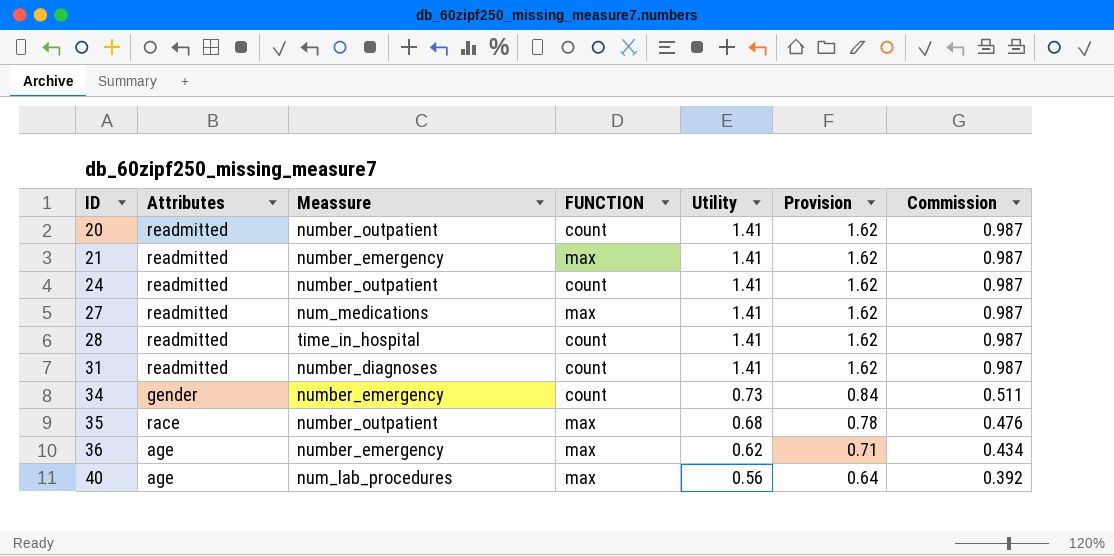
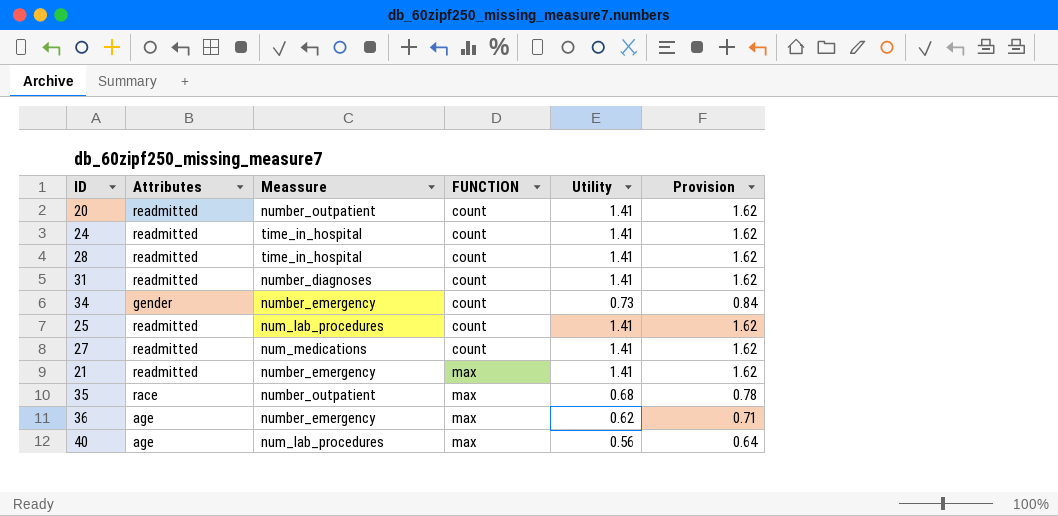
row order: ID ascending -> FUNCTION ascending
column Commission | formula: [Utility] * 0.7 -> none
24 | Meassure: number_outpatient -> time_in_hospital
row 25: none -> readmitted | num_lab_procedures | count | 1.41 | 1.62
27 | FUNCTION: max -> count

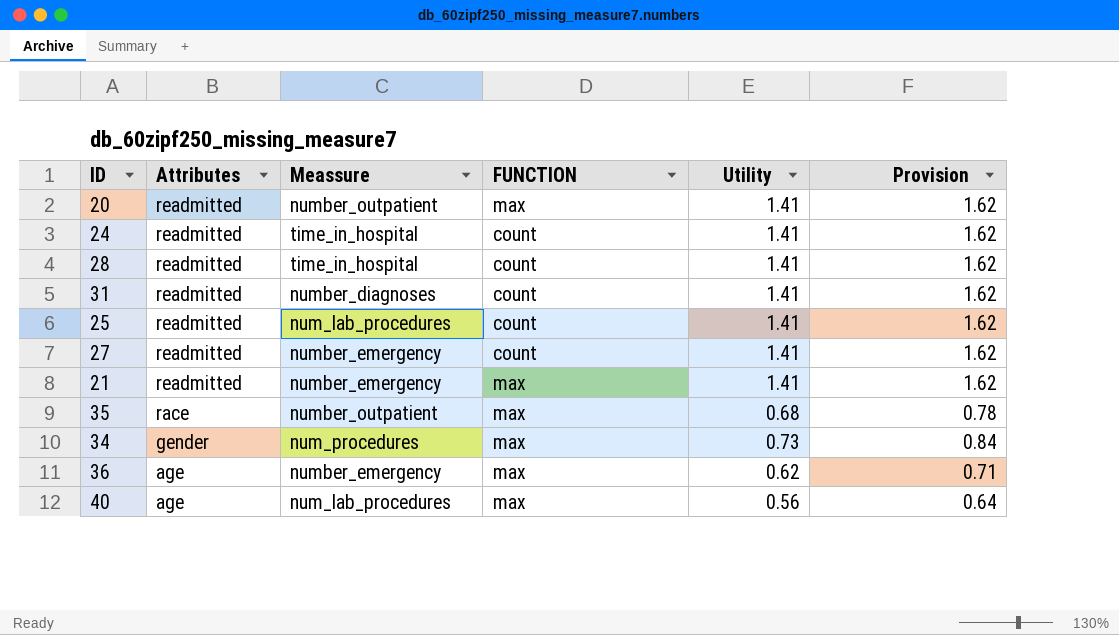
row order: FUNCTION ascending -> Attributes descending
20 | FUNCTION: count -> max
27 | Meassure: num_medications -> number_emergency
34 | Meassure: number_emergency -> num_procedures
34 | FUNCTION: count -> max

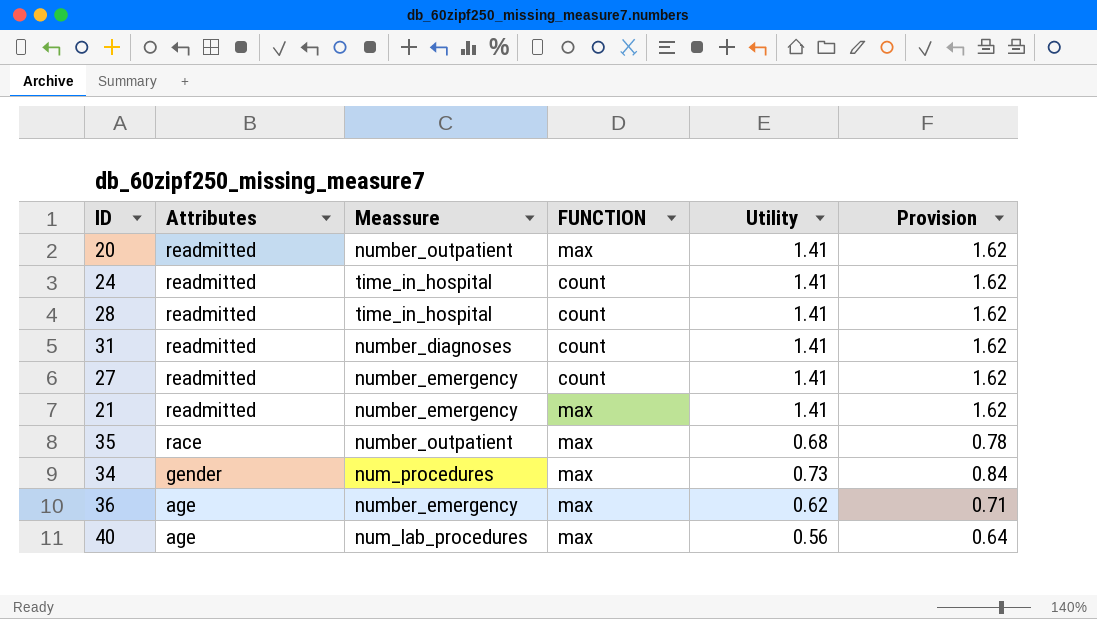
row 25: readmitted | num_lab_procedures | count | 1.41 | 1.62 -> none

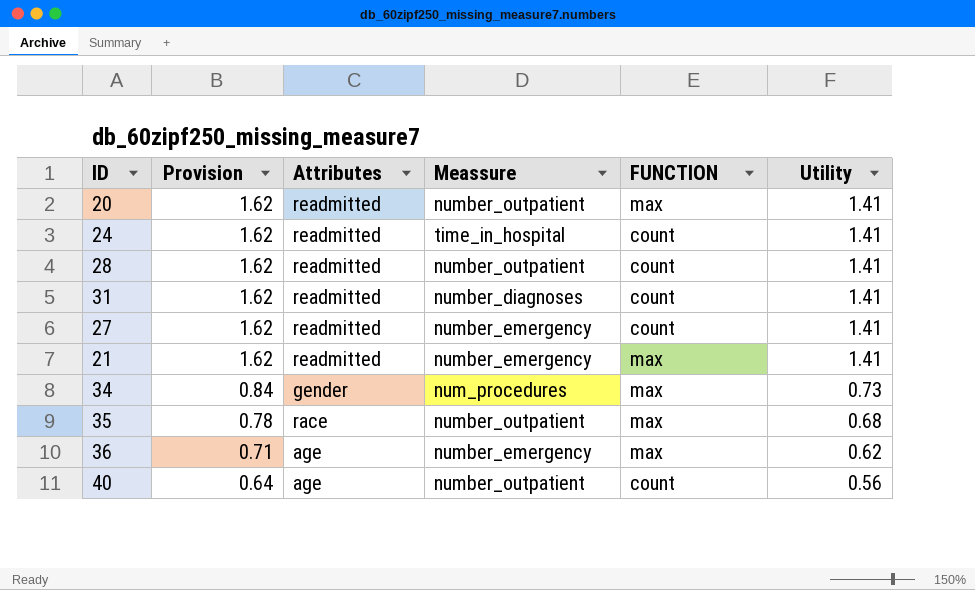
row order: Attributes descending -> Provision descending
column Provision | position: 6 -> 2
28 | Meassure: time_in_hospital -> number_outpatient
40 | Meassure: num_lab_procedures -> number_outpatient
40 | FUNCTION: max -> count

